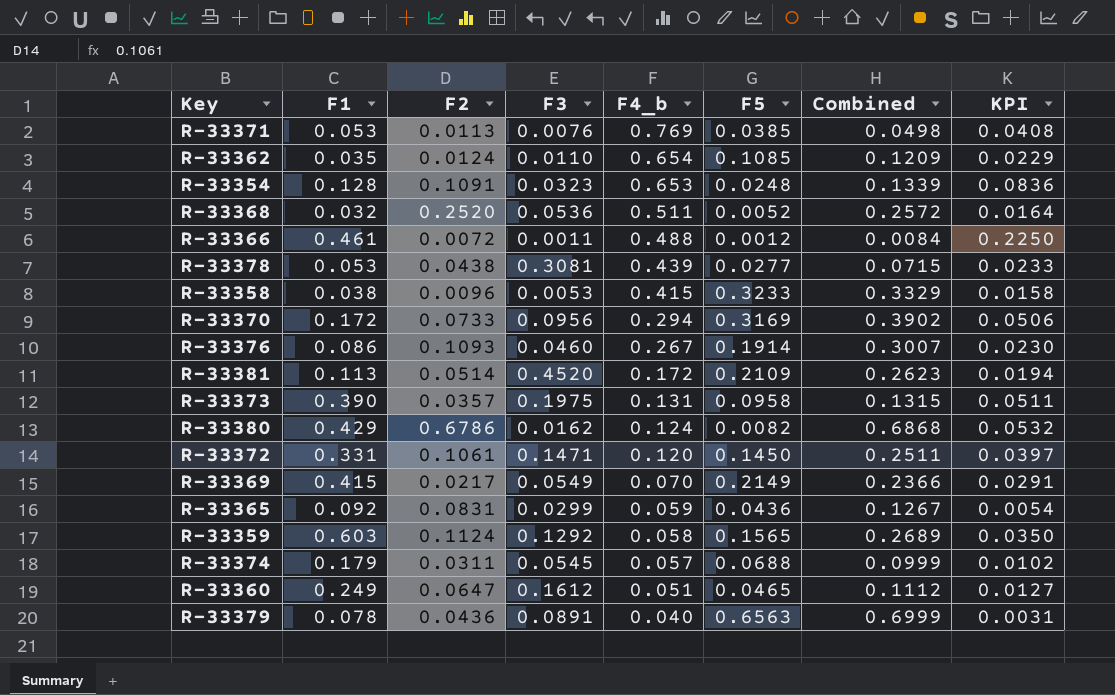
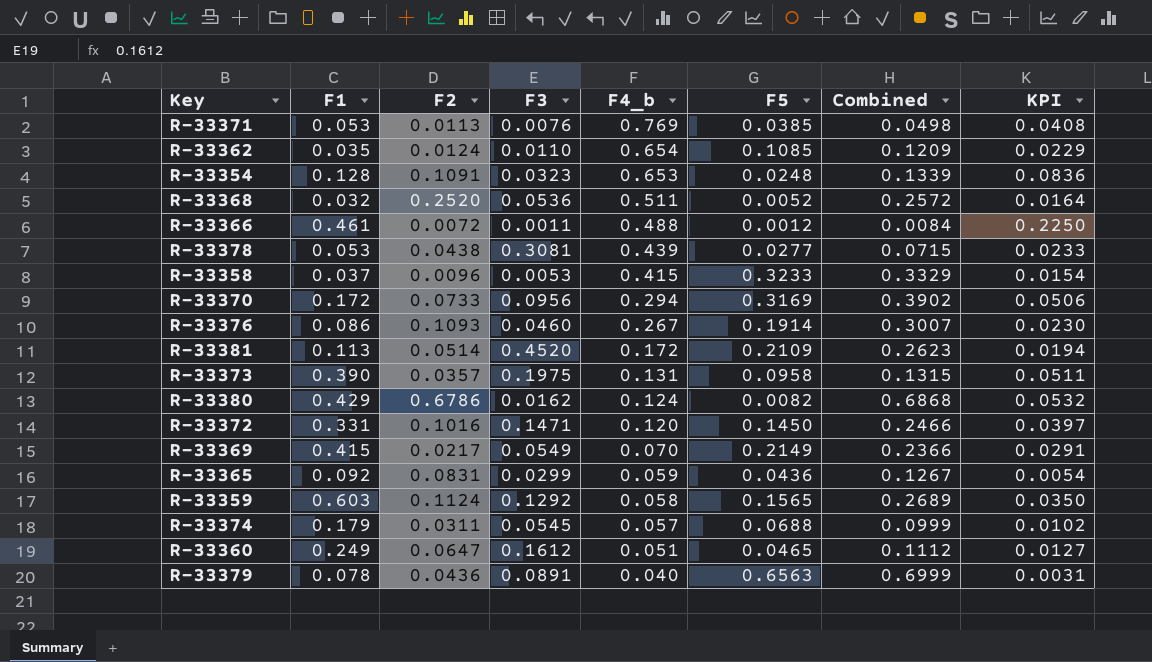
R-33358 | F1: 0.038 -> 0.037
R-33358 | KPI: 0.0158 -> 0.0154
R-33372 | F2: 0.1061 -> 0.1016
R-33372 | Combined: 0.2511 -> 0.2466

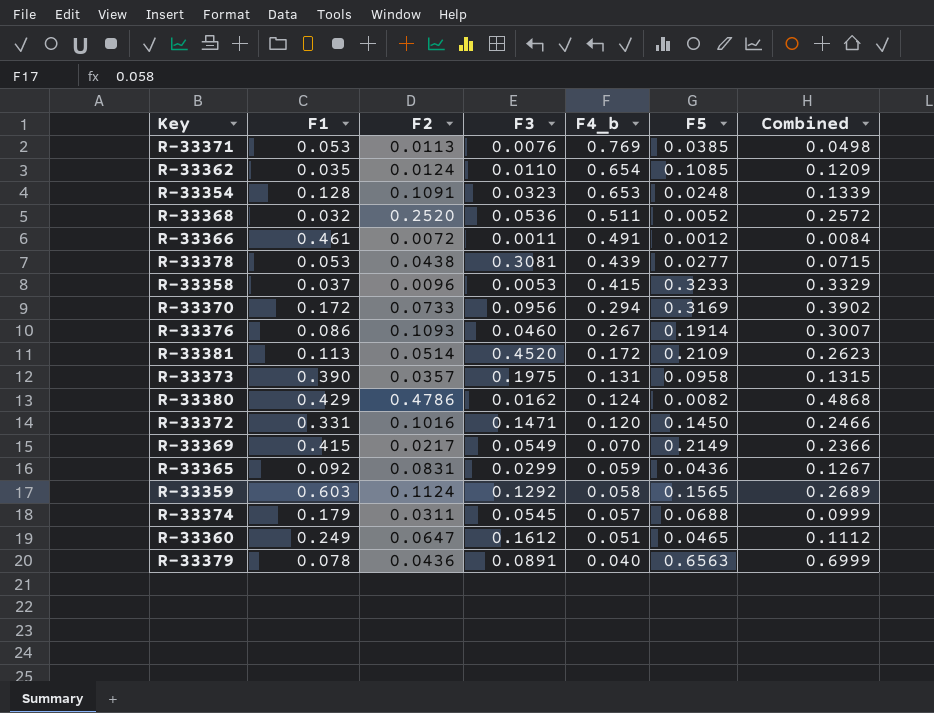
column KPI | formula: [F1] * [F4_b] -> none
R-33366 | F4_b: 0.488 -> 0.491
R-33380 | F2: 0.6786 -> 0.4786
R-33380 | Combined: 0.6868 -> 0.4868

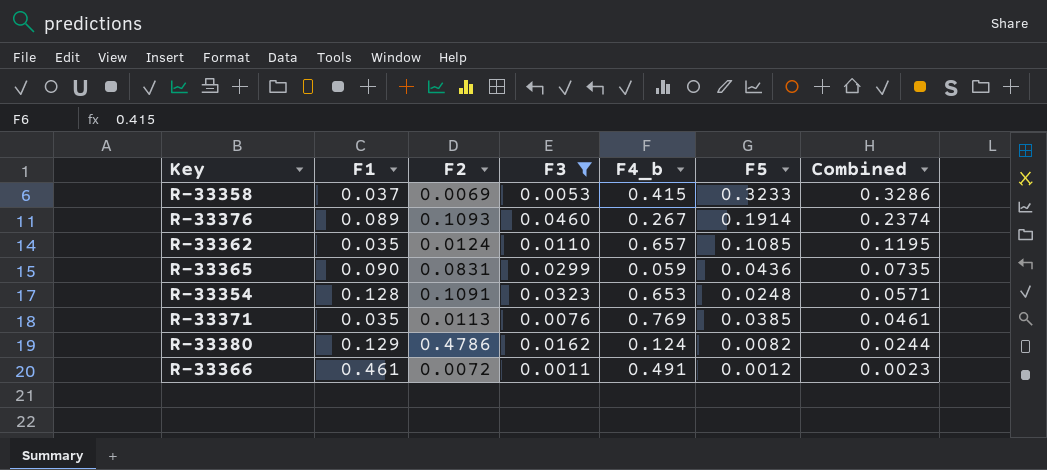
filter: none -> F3 <= 0.0460
row order: F4_b descending -> Combined descending
column Combined | formula: [F2] + [F5] -> [F3] + [F5]
R-33358 | F2: 0.0096 -> 0.0069
R-33376 | F1: 0.086 -> 0.089
R-33362 | F4_b: 0.654 -> 0.657
R-33365 | F1: 0.092 -> 0.090
R-33371 | F1: 0.053 -> 0.035
R-33380 | F1: 0.429 -> 0.129

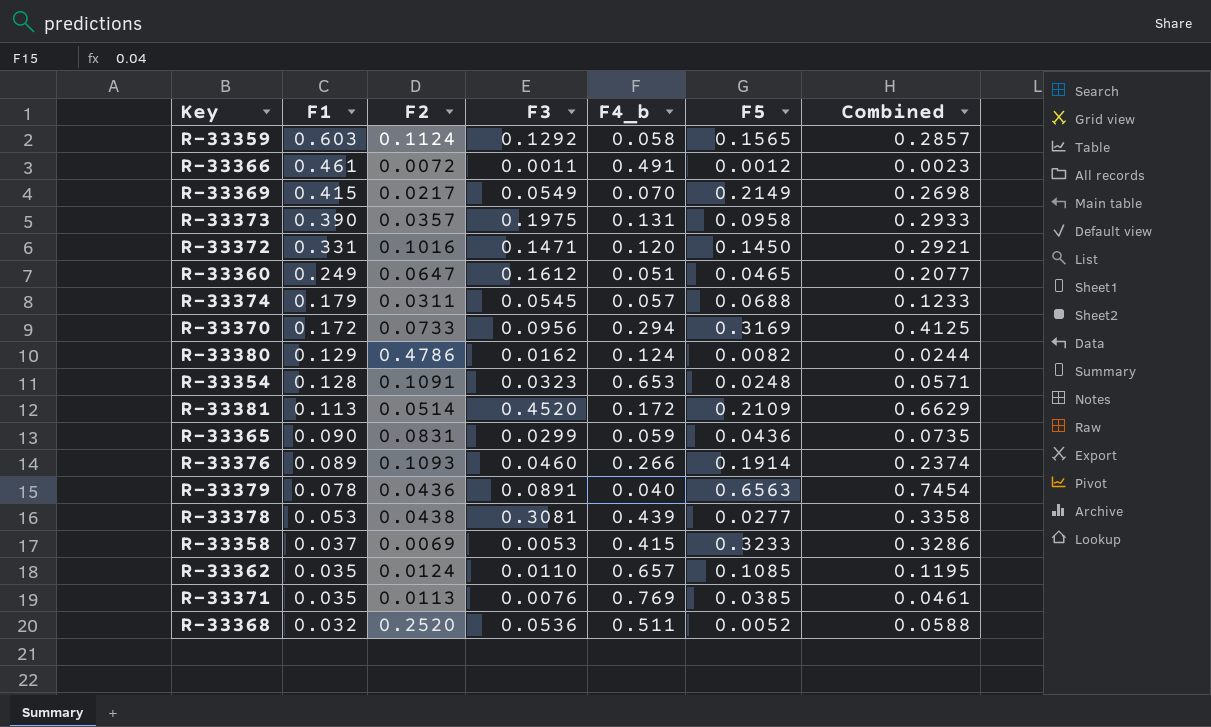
filter: F3 <= 0.0460 -> none
row order: Combined descending -> F1 descending
R-33376 | F4_b: 0.267 -> 0.266

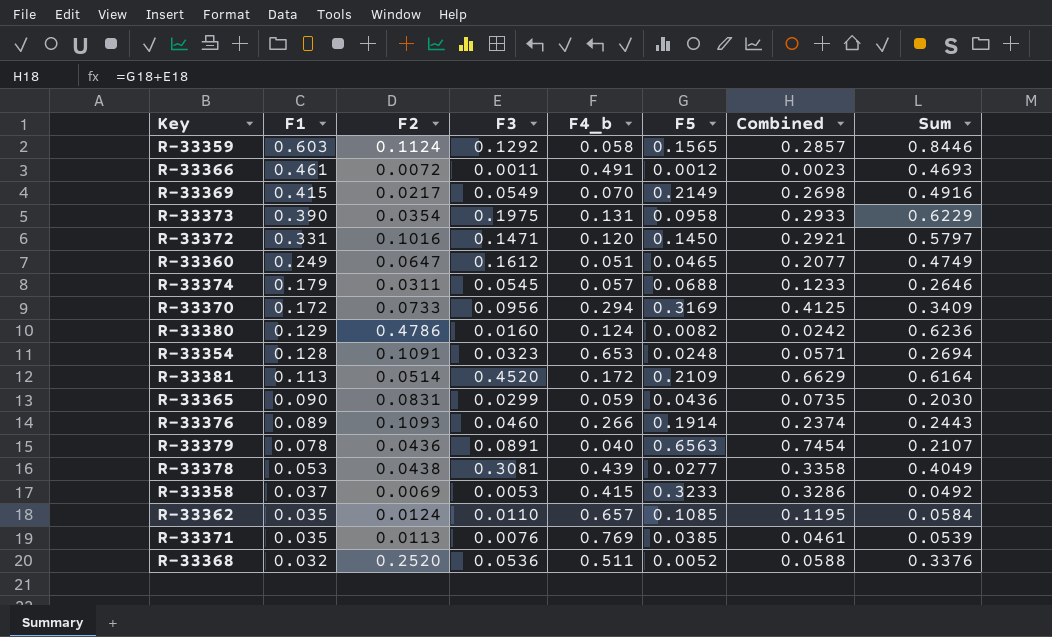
column Sum | formula: none -> [F1] + [F2] + [F3]
R-33373 | F2: 0.0357 -> 0.0354
R-33380 | F3: 0.0162 -> 0.0160
R-33380 | Combined: 0.0244 -> 0.0242

